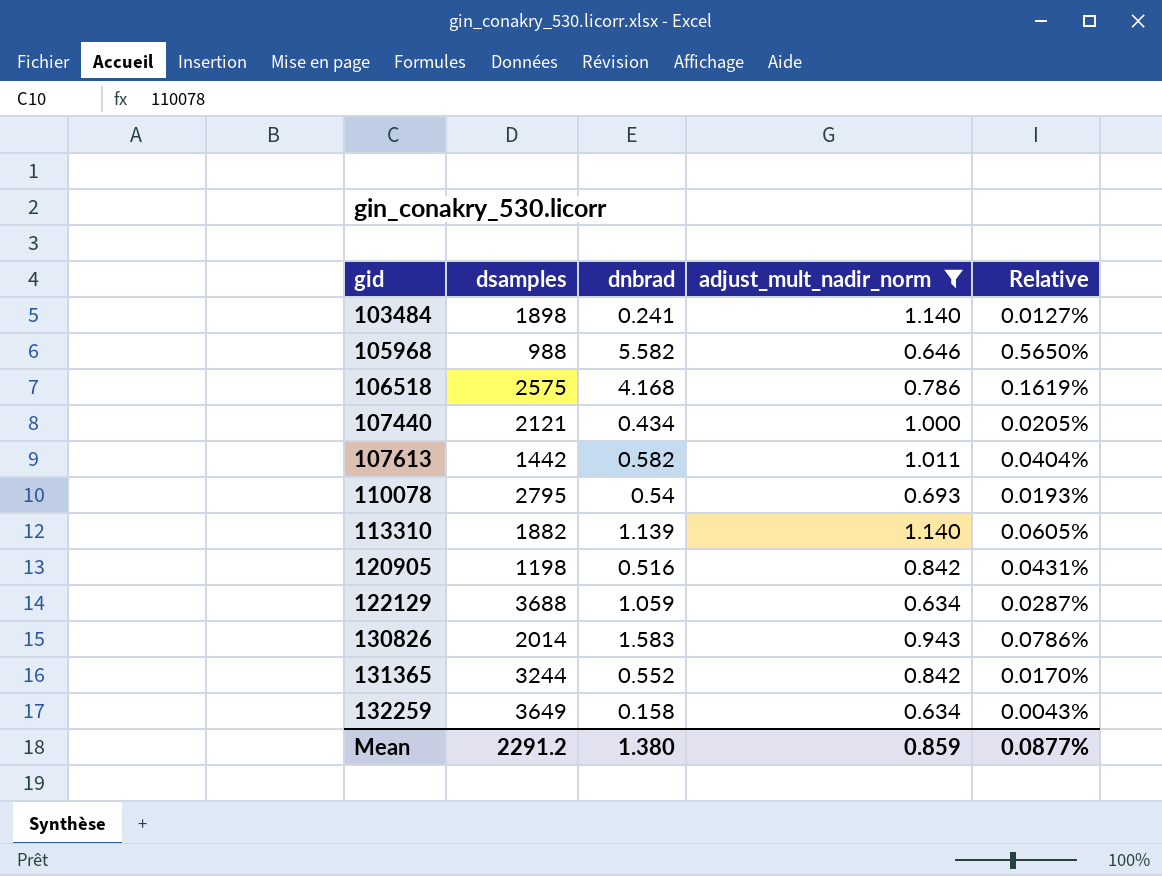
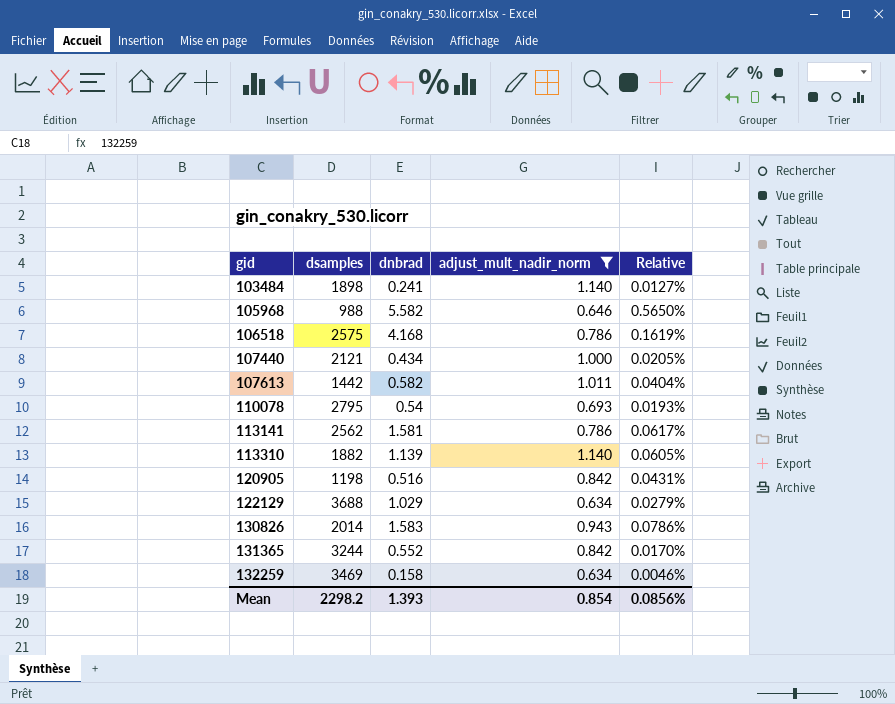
row 113141: none -> 2562 | 1.581 | 0.786 | 0.0617%
122129 | dnbrad: 1.059 -> 1.029
122129 | Relative: 0.0287% -> 0.0279%
132259 | dsamples: 3649 -> 3469
132259 | Relative: 0.0043% -> 0.0046%
Mean | dsamples: 2291.2 -> 2298.2
Mean | dnbrad: 1.380 -> 1.393
Mean | adjust_mult_nadir_norm: 0.859 -> 0.854
Mean | Relative: 0.0877% -> 0.0856%

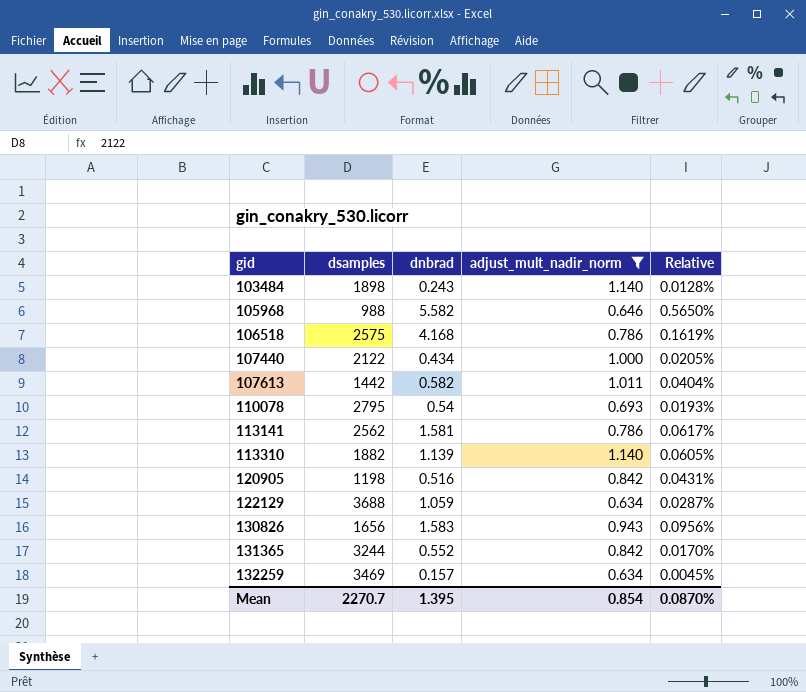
103484 | dnbrad: 0.241 -> 0.243
103484 | Relative: 0.0127% -> 0.0128%
107440 | dsamples: 2121 -> 2122
122129 | dnbrad: 1.029 -> 1.059
122129 | Relative: 0.0279% -> 0.0287%
130826 | dsamples: 2014 -> 1656
130826 | Relative: 0.0786% -> 0.0956%
132259 | dnbrad: 0.158 -> 0.157
132259 | Relative: 0.0046% -> 0.0045%
Mean | dsamples: 2298.2 -> 2270.7
Mean | dnbrad: 1.393 -> 1.395
Mean | Relative: 0.0856% -> 0.0870%

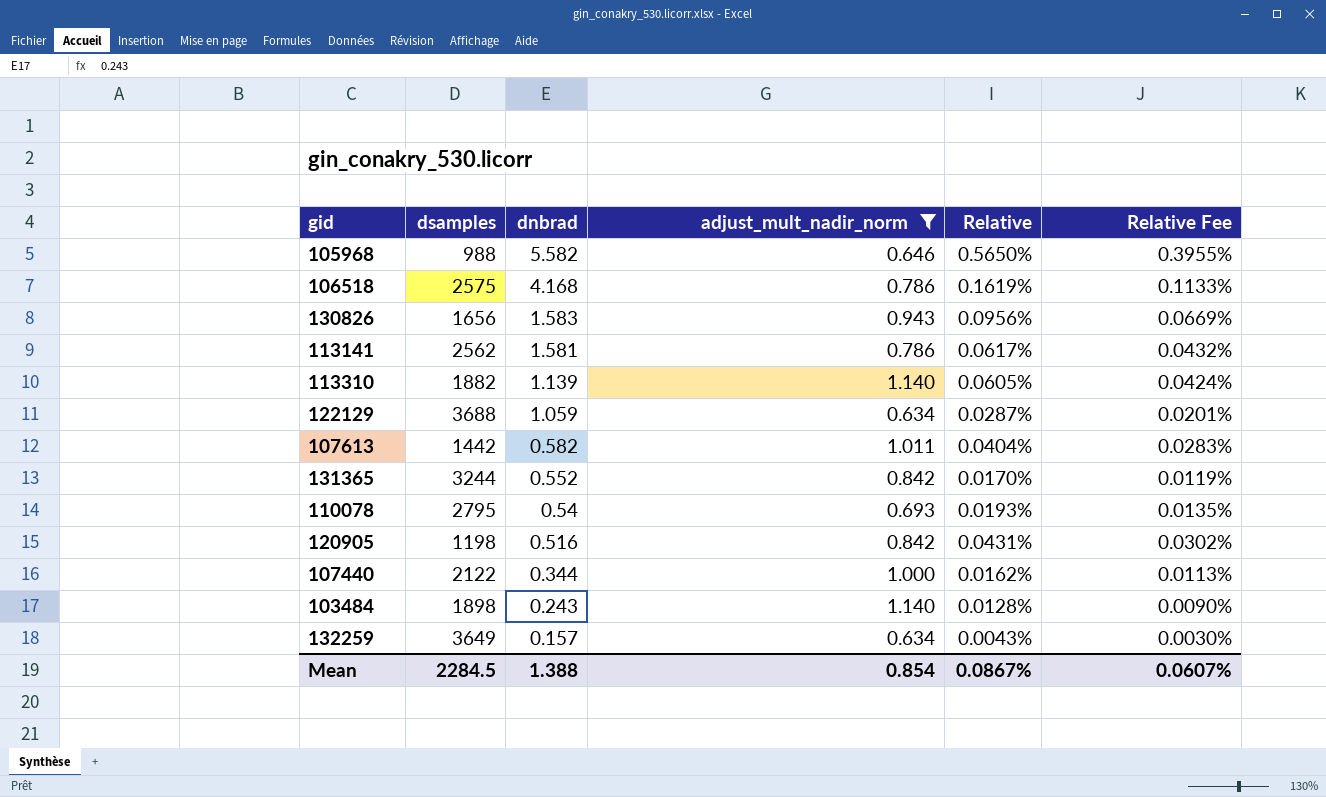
row order: gid ascending -> dnbrad descending
column Relative Fee | formula: none -> [Relative] * 0.7
107440 | dnbrad: 0.434 -> 0.344
107440 | Relative: 0.0205% -> 0.0162%
132259 | dsamples: 3469 -> 3649
132259 | Relative: 0.0045% -> 0.0043%
Mean | dsamples: 2270.7 -> 2284.5
Mean | dnbrad: 1.395 -> 1.388
Mean | Relative: 0.0870% -> 0.0867%

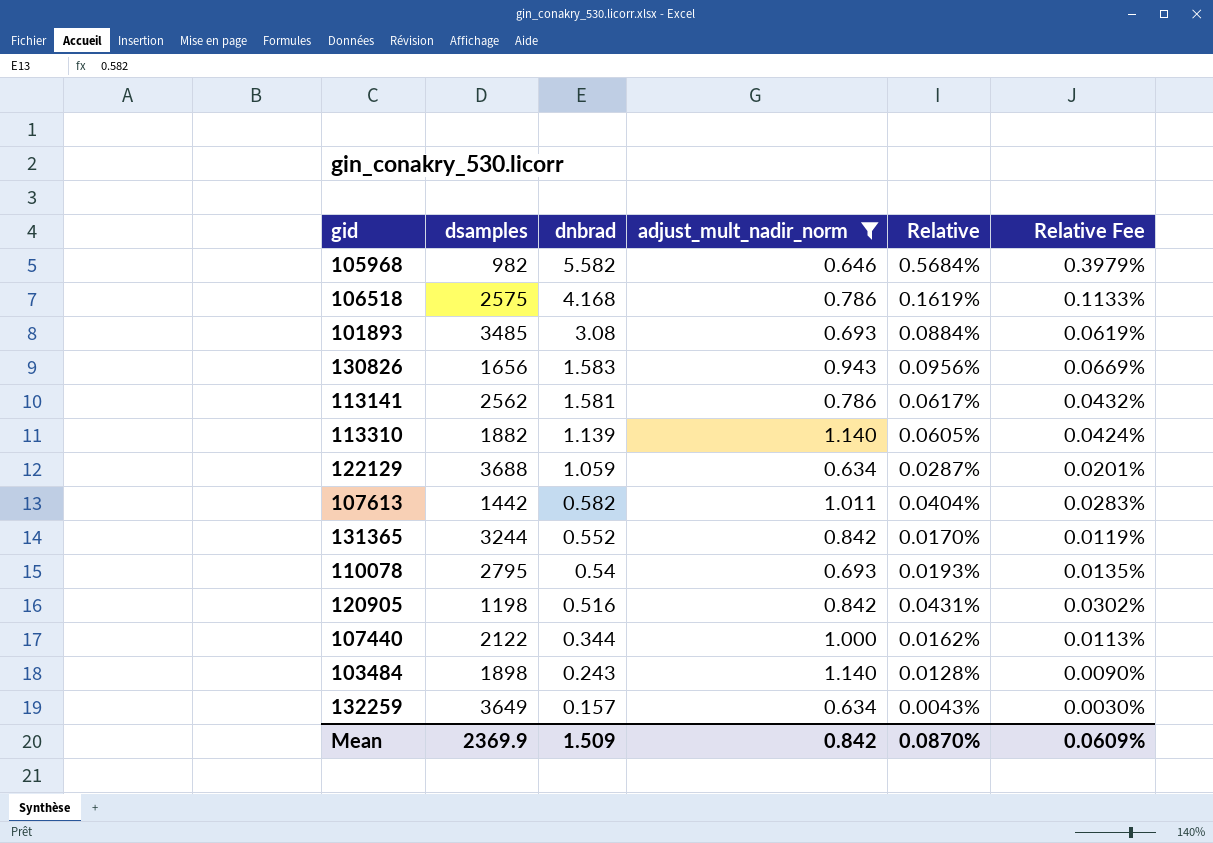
105968 | dsamples: 988 -> 982
105968 | Relative: 0.5650% -> 0.5684%
105968 | Relative Fee: 0.3955% -> 0.3979%
row 101893: none -> 3485 | 3.08 | 0.693 | 0.0884% | 0.0619%
Mean | dsamples: 2284.5 -> 2369.9
Mean | dnbrad: 1.388 -> 1.509
Mean | adjust_mult_nadir_norm: 0.854 -> 0.842
Mean | Relative: 0.0867% -> 0.0870%
Mean | Relative Fee: 0.0607% -> 0.0609%

